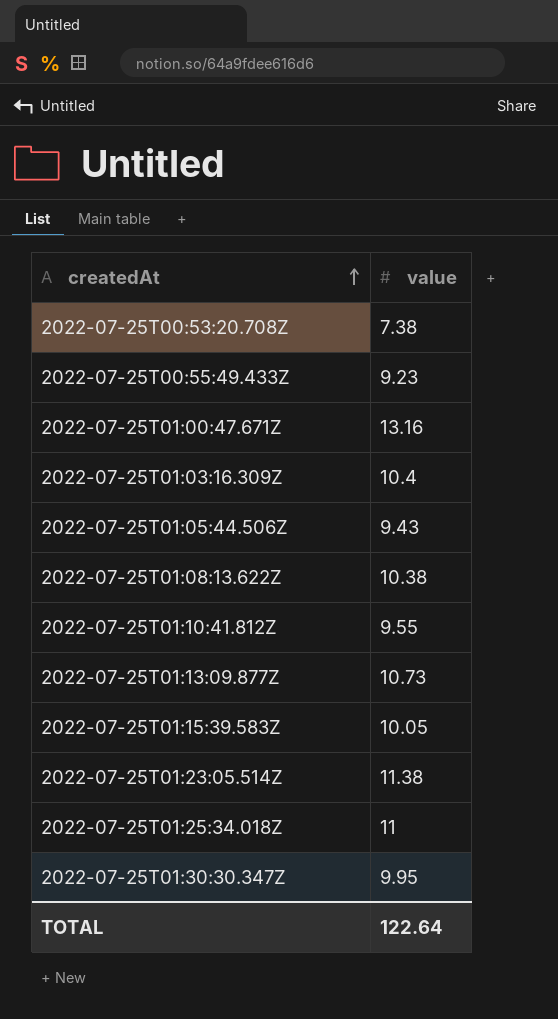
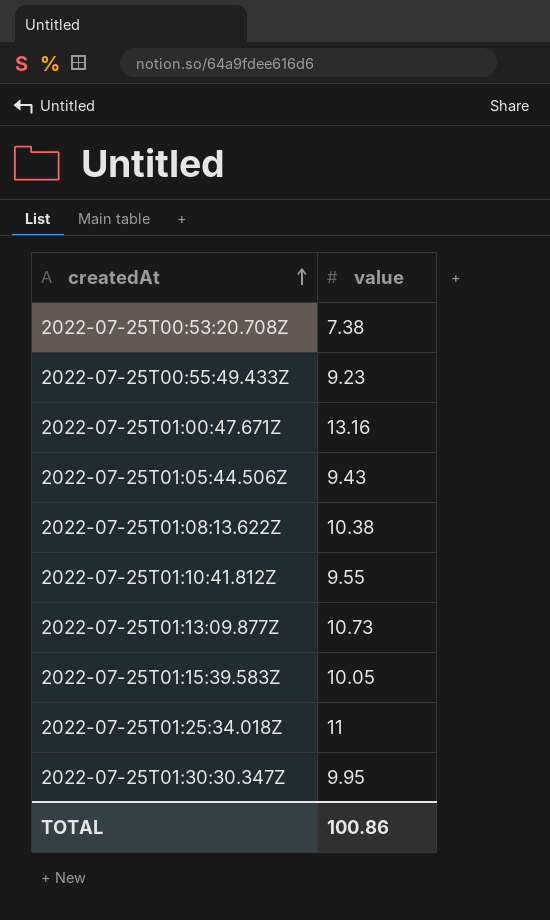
row 2022-07-25T01:03:16.309Z: 10.4 -> none
row 2022-07-25T01:23:05.514Z: 11.38 -> none
TOTAL | value: 122.64 -> 100.86

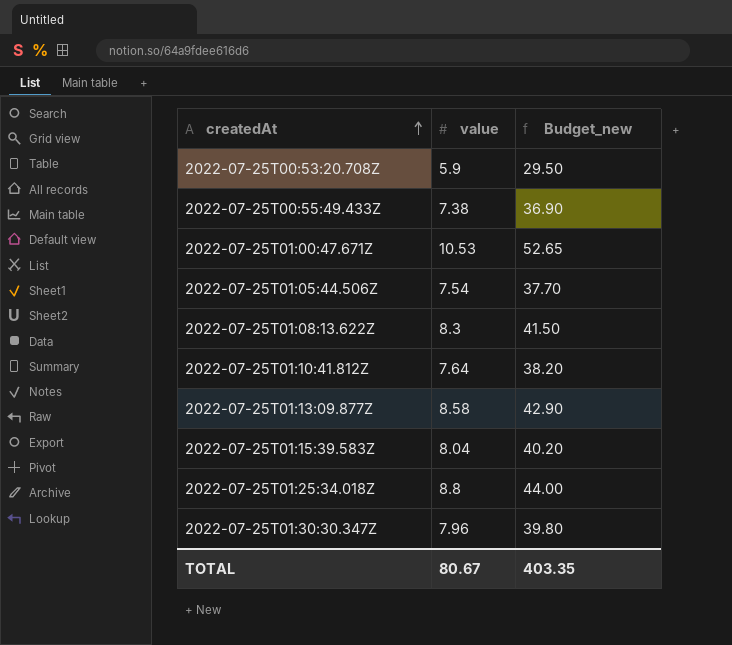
column Budget_new | formula: none -> [value] * 5
2022-07-25T00:53:20.708Z | value: 7.38 -> 5.9
2022-07-25T00:55:49.433Z | value: 9.23 -> 7.38
2022-07-25T01:00:47.671Z | value: 13.16 -> 10.53
2022-07-25T01:05:44.506Z | value: 9.43 -> 7.54
2022-07-25T01:08:13.622Z | value: 10.38 -> 8.3
2022-07-25T01:10:41.812Z | value: 9.55 -> 7.64
2022-07-25T01:13:09.877Z | value: 10.73 -> 8.58
2022-07-25T01:15:39.583Z | value: 10.05 -> 8.04
2022-07-25T01:25:34.018Z | value: 11 -> 8.8
2022-07-25T01:30:30.347Z | value: 9.95 -> 7.96
TOTAL | value: 100.86 -> 80.67

